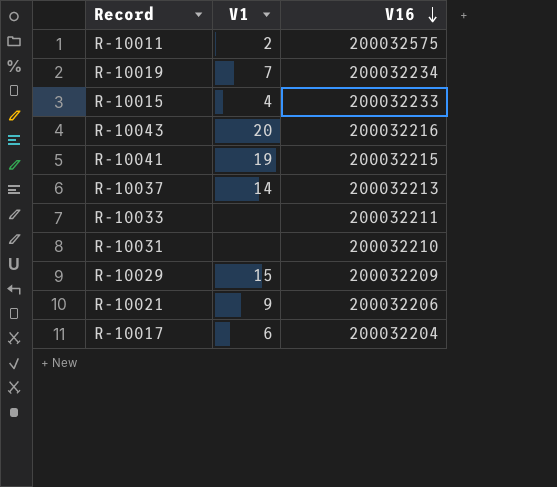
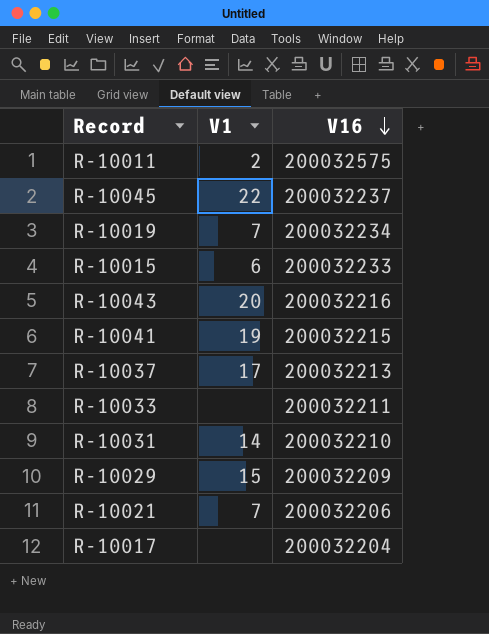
row R-10045: none -> 22 | 200032237
R-10015 | V1: 4 -> 6
R-10037 | V1: 14 -> 17
R-10031 | V1: none -> 14
R-10021 | V1: 9 -> 7
R-10017 | V1: 6 -> none

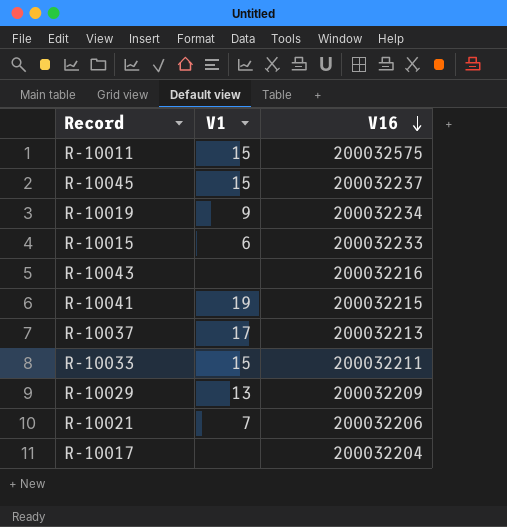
row R-10031: 14 | 200032210 -> none
R-10011 | V1: 2 -> 15
R-10045 | V1: 22 -> 15
R-10019 | V1: 7 -> 9
R-10043 | V1: 20 -> none
R-10033 | V1: none -> 15
R-10029 | V1: 15 -> 13

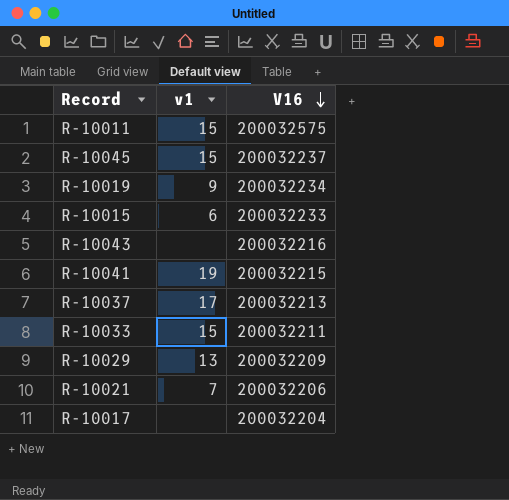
column name: V1 -> v1

